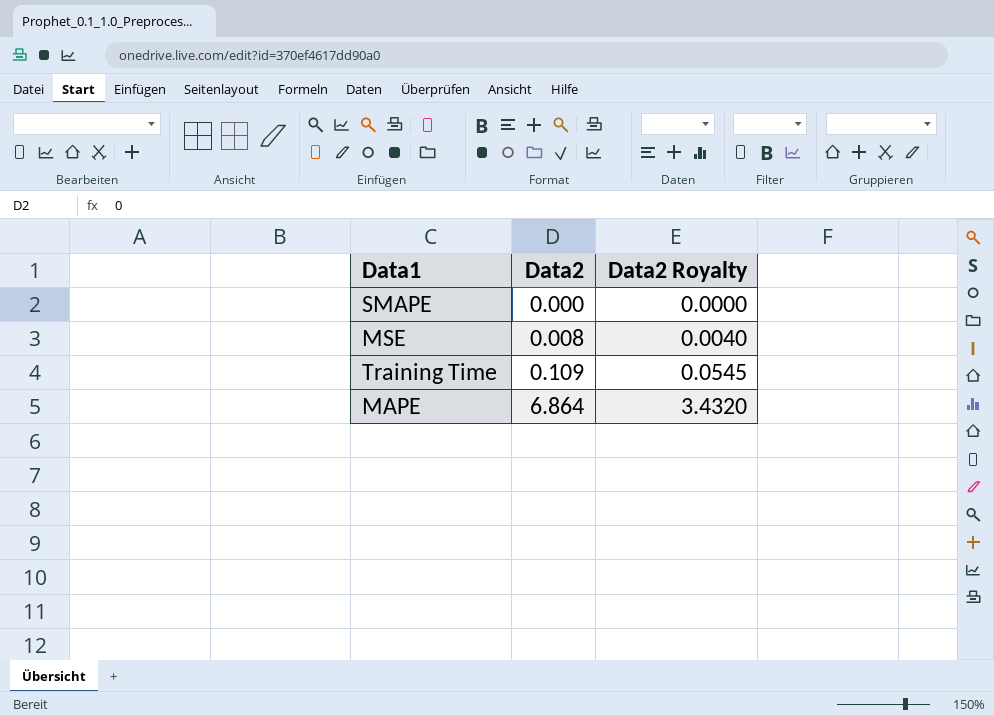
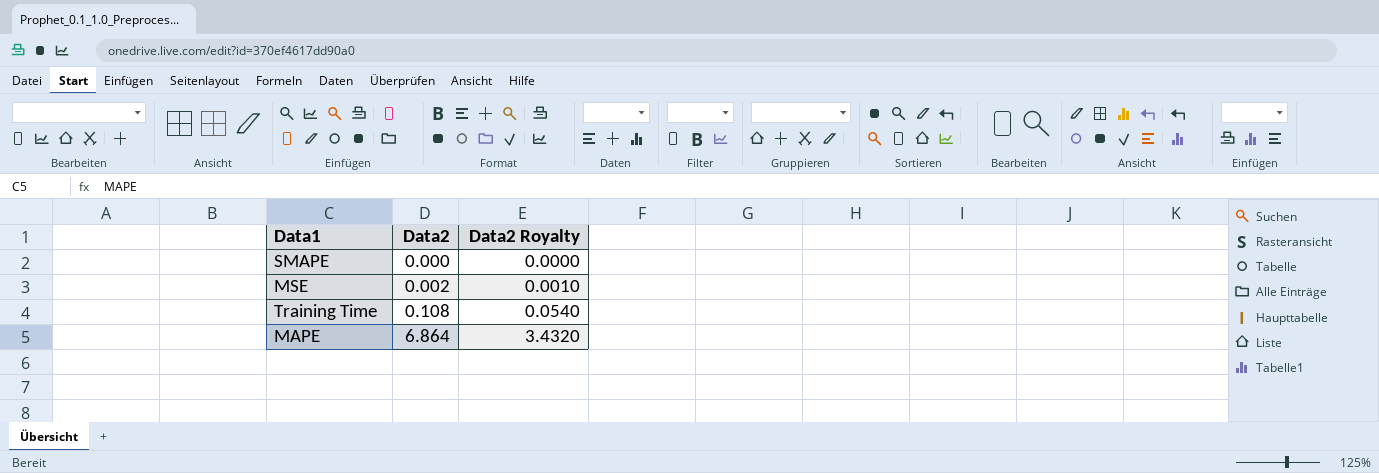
MSE | Data2: 0.008 -> 0.002
MSE | Data2 Royalty: 0.0040 -> 0.0010
Training Time | Data2: 0.109 -> 0.108
Training Time | Data2 Royalty: 0.0545 -> 0.0540

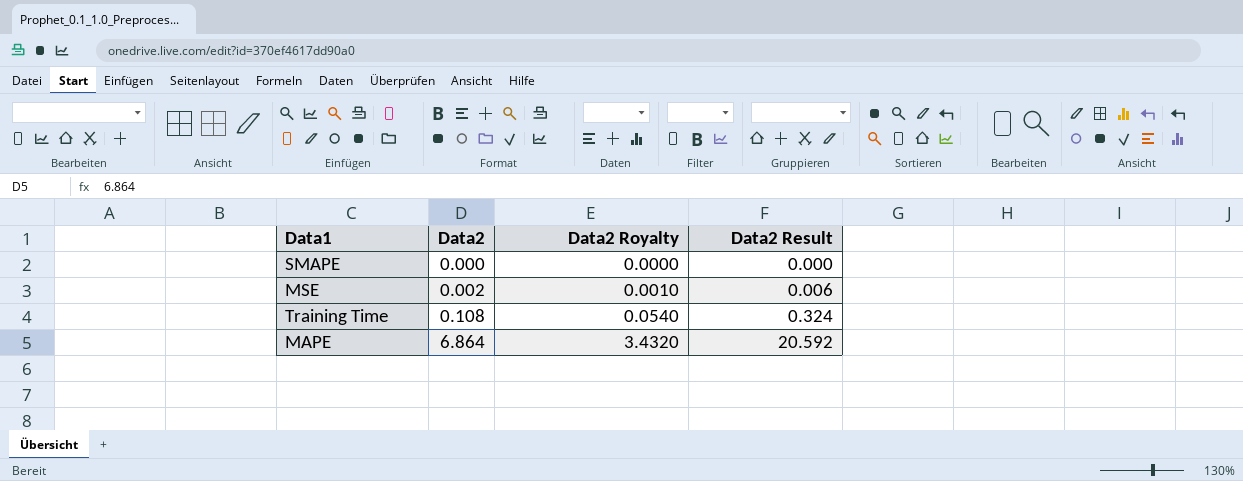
column Data2 Result | formula: none -> [Data2] * 3

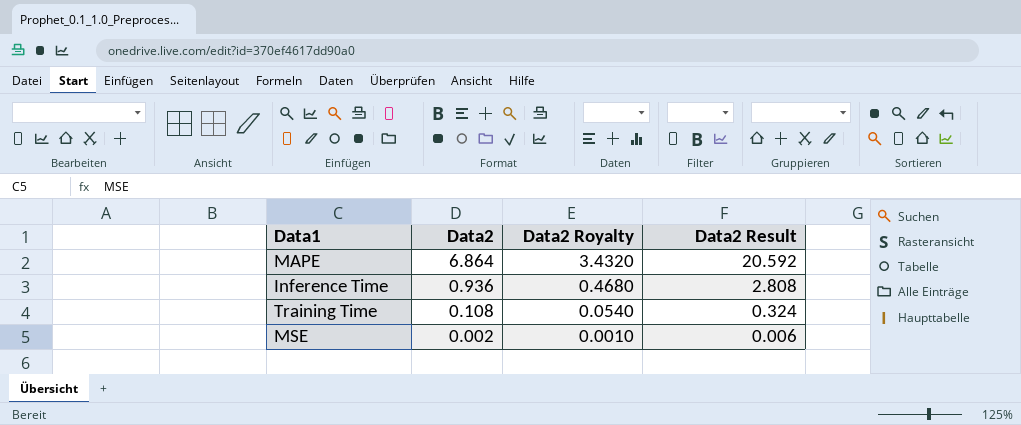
row order: Data2 ascending -> Data2 descending
row SMAPE: 0.000 | 0.0000 | 0.000 -> none
row Inference Time: none -> 0.936 | 0.4680 | 2.808

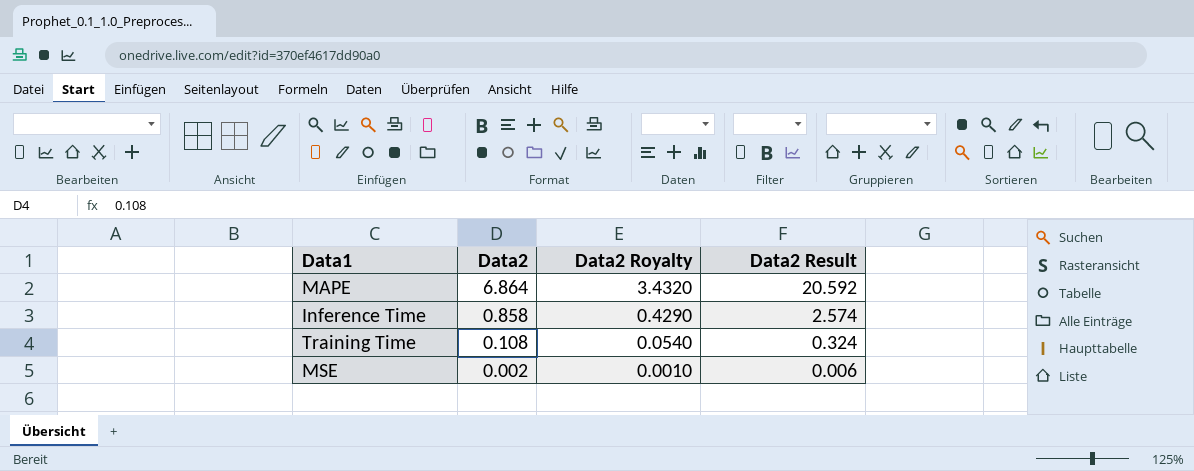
Inference Time | Data2: 0.936 -> 0.858
Inference Time | Data2 Royalty: 0.4680 -> 0.4290
Inference Time | Data2 Result: 2.808 -> 2.574

